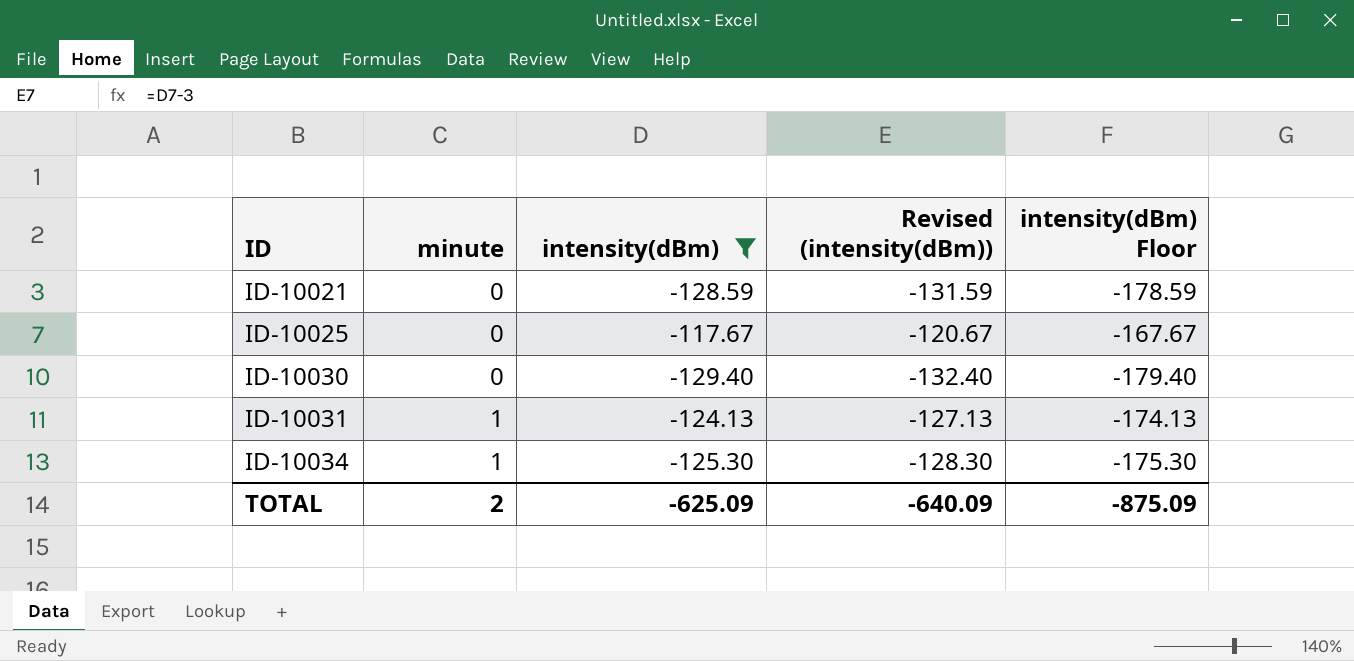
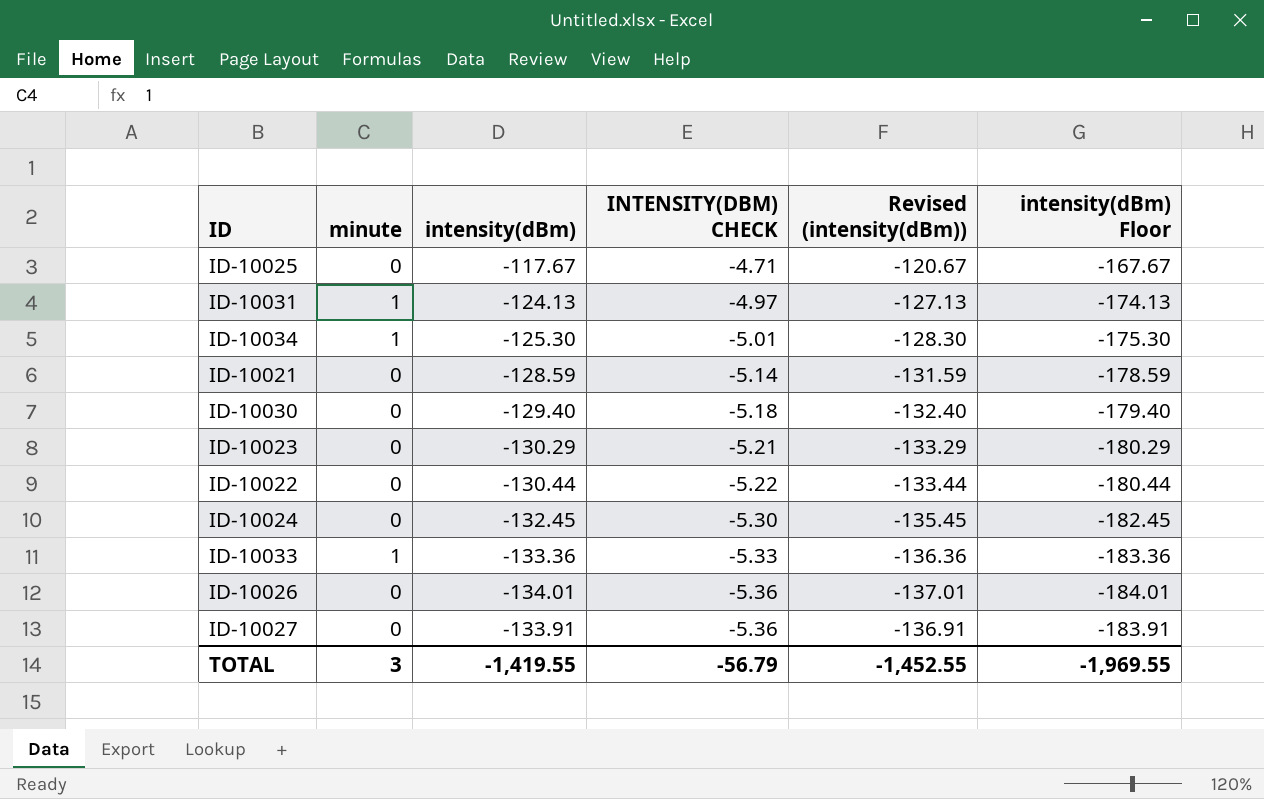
filter: intensity(dBm) >= -129.40 -> none
row order: ID ascending -> INTENSITY(DBM) CHECK descending
column INTENSITY(DBM) CHECK | formula: none -> [intensity(dBm)] * 0.04
TOTAL | minute: 2 -> 3
TOTAL | intensity(dBm): -625.09 -> -1,419.55
TOTAL | Revised (intensity(dBm)): -640.09 -> -1,452.55
TOTAL | intensity(dBm) Floor: -875.09 -> -1,969.55

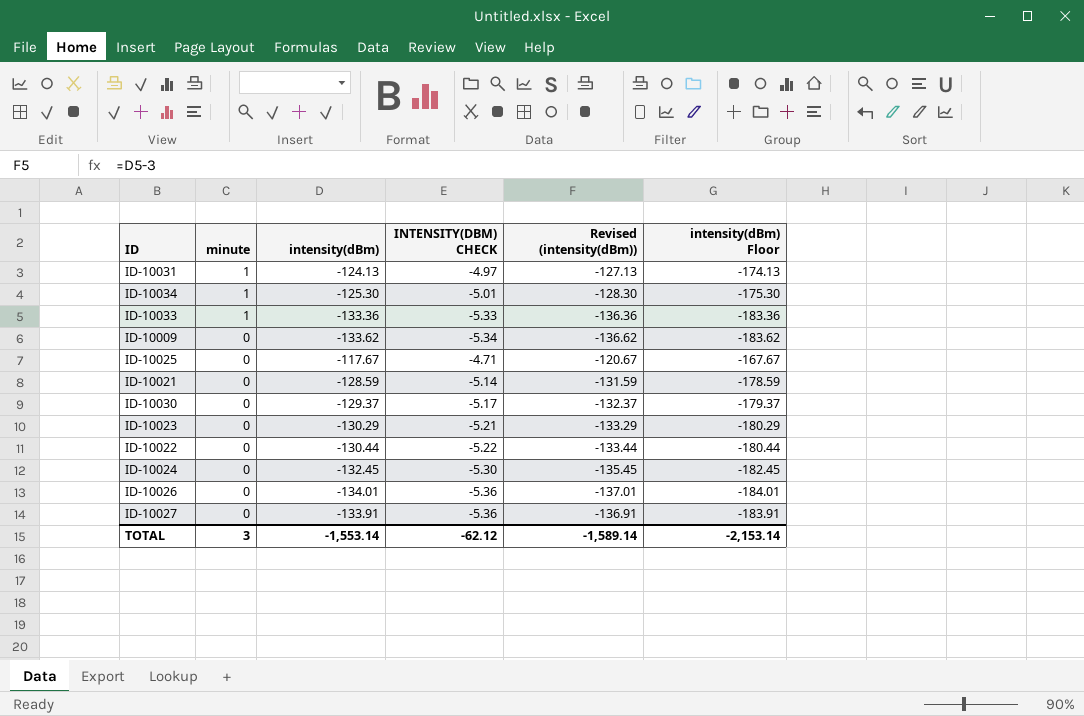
row order: INTENSITY(DBM) CHECK descending -> minute descending
row ID-10009: none -> 0 | -133.62 | -5.34 | -136.62 | -183.62
ID-10030 | intensity(dBm): -129.40 -> -129.37
ID-10030 | INTENSITY(DBM) CHECK: -5.18 -> -5.17
ID-10030 | Revised (intensity(dBm)): -132.40 -> -132.37
ID-10030 | intensity(dBm) Floor: -179.40 -> -179.37
TOTAL | intensity(dBm): -1,419.55 -> -1,553.14
TOTAL | INTENSITY(DBM) CHECK: -56.79 -> -62.12
TOTAL | Revised (intensity(dBm)): -1,452.55 -> -1,589.14
TOTAL | intensity(dBm) Floor: -1,969.55 -> -2,153.14

